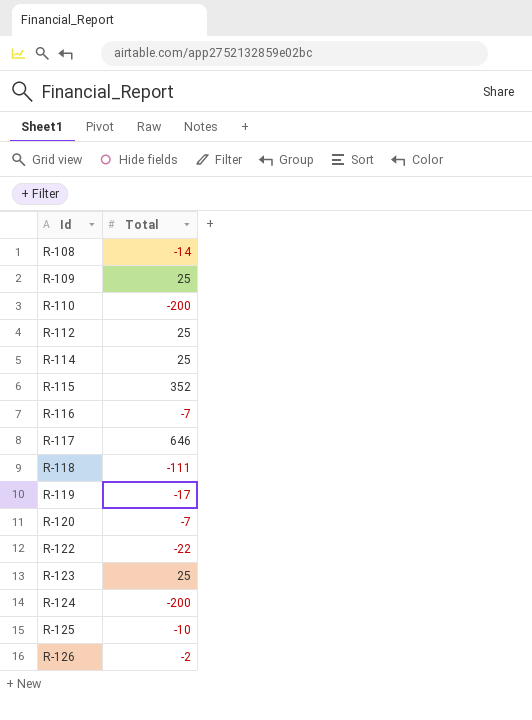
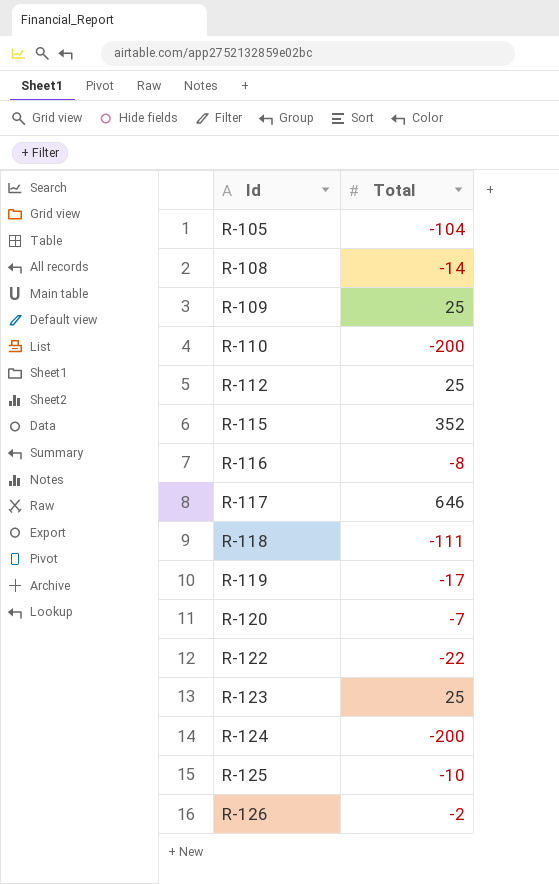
row R-114: 25 -> none
row R-105: none -> -104
R-116 | Total: -7 -> -8

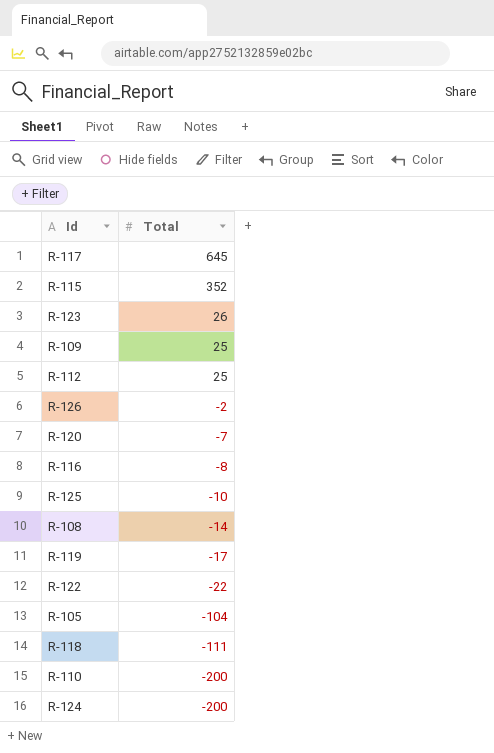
row order: Id ascending -> Total descending
R-117 | Total: 646 -> 645
R-123 | Total: 25 -> 26

